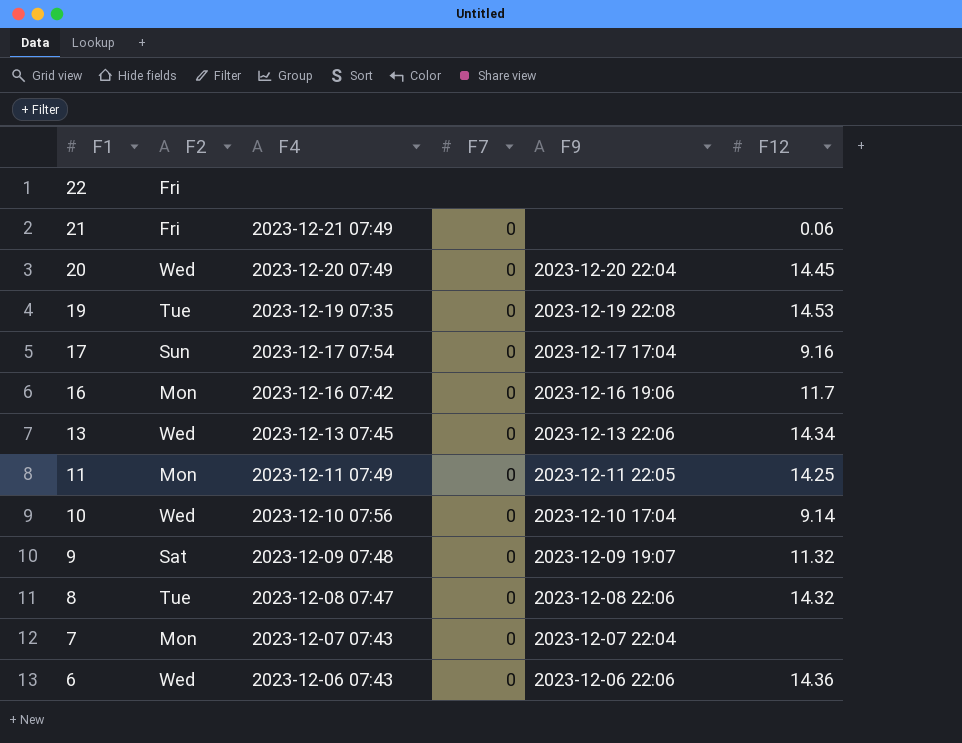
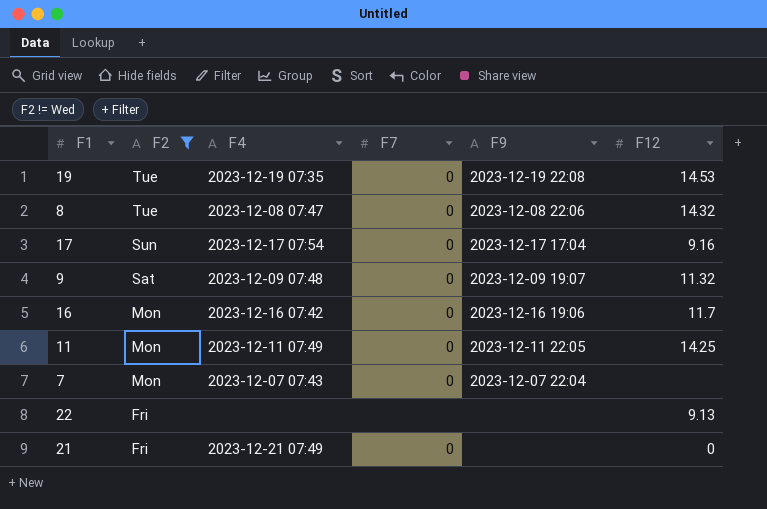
filter: none -> F2 != Wed
row order: F1 descending -> F2 descending
22 | F12: none -> 9.13
21 | F12: 0.06 -> 0

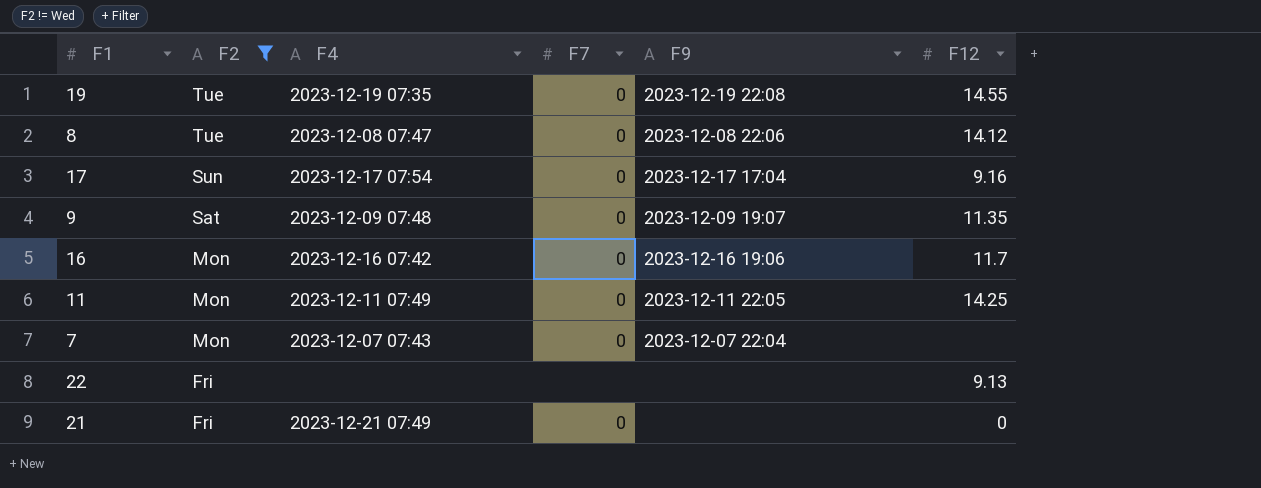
19 | F12: 14.53 -> 14.55
8 | F12: 14.32 -> 14.12
9 | F12: 11.32 -> 11.35

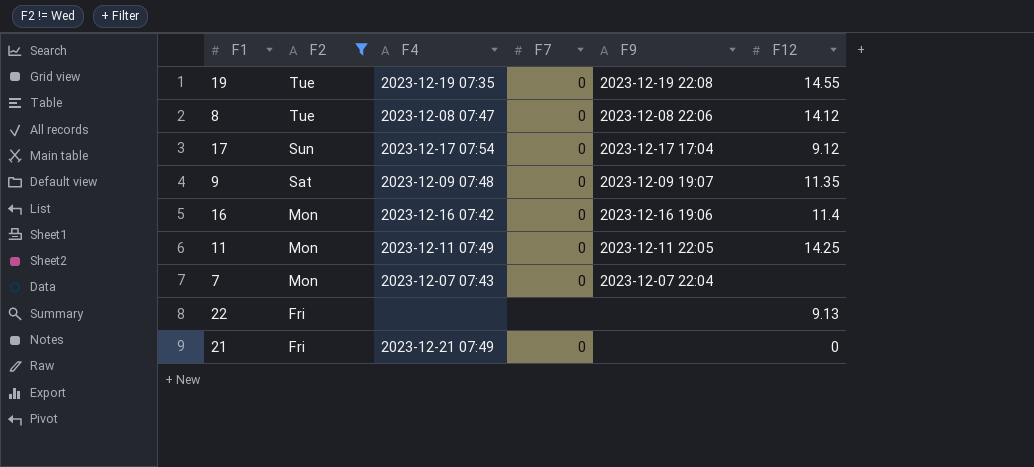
17 | F12: 9.16 -> 9.12
16 | F12: 11.7 -> 11.4

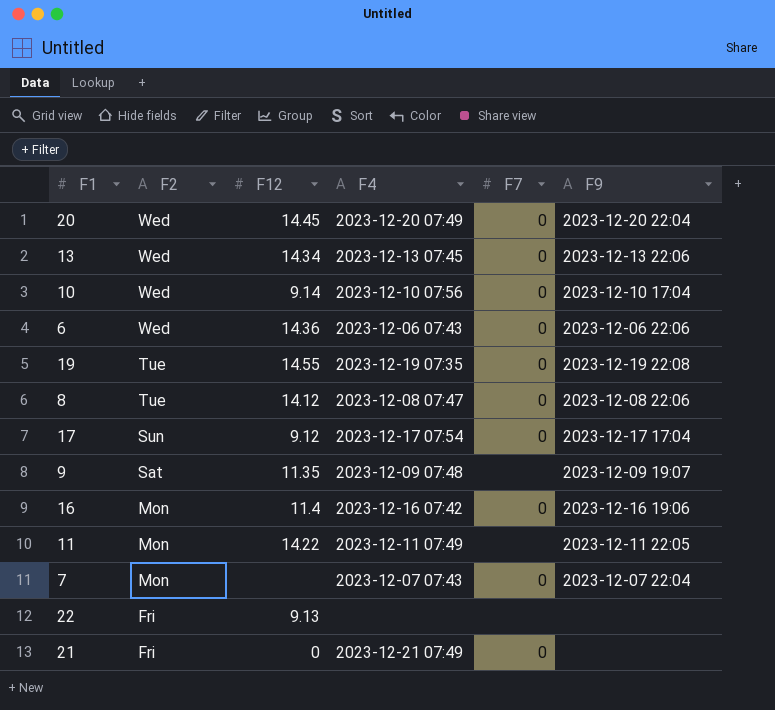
filter: F2 != Wed -> none
column F12 | position: 6 -> 3
9 | F7: 0 -> none
11 | F12: 14.25 -> 14.22
11 | F7: 0 -> none

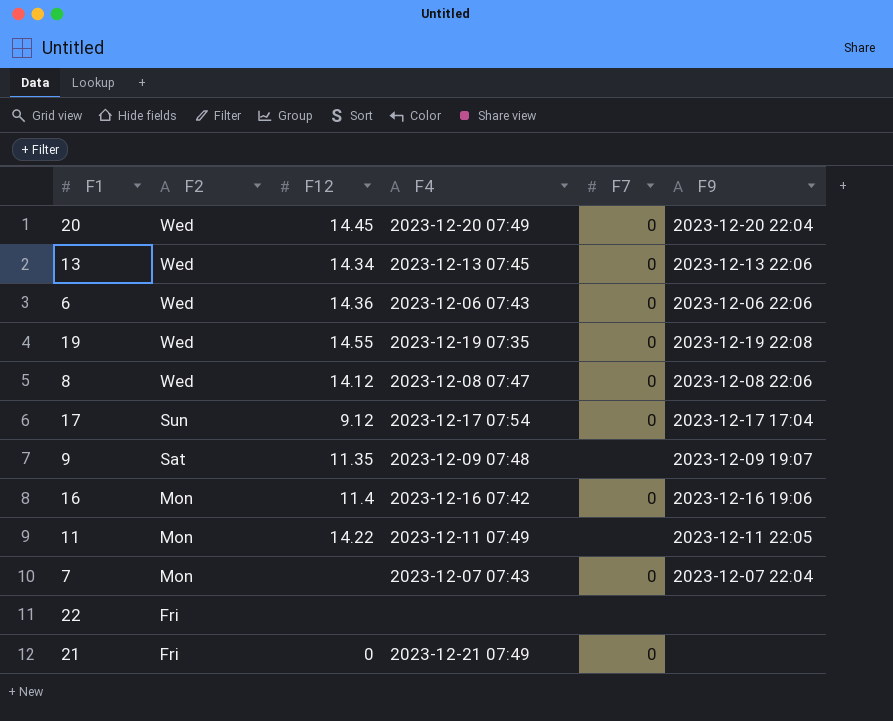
row 10: Wed | 9.14 | 2023-12-10 07:56 | 0 | 2023-12-10 17:04 -> none
19 | F2: Tue -> Wed
8 | F2: Tue -> Wed
22 | F12: 9.13 -> none

